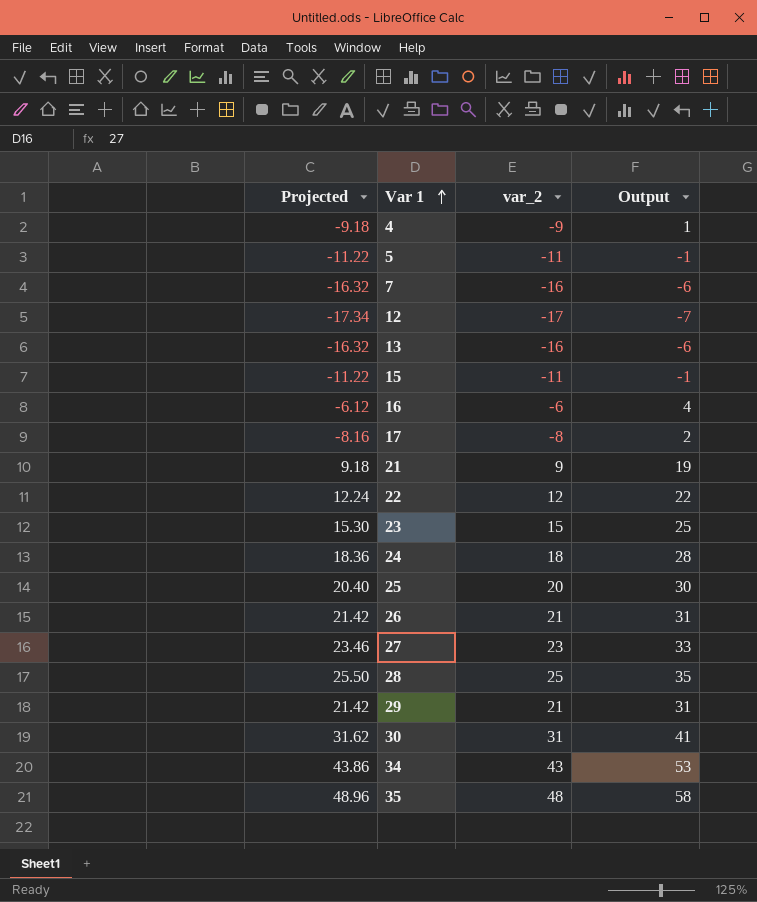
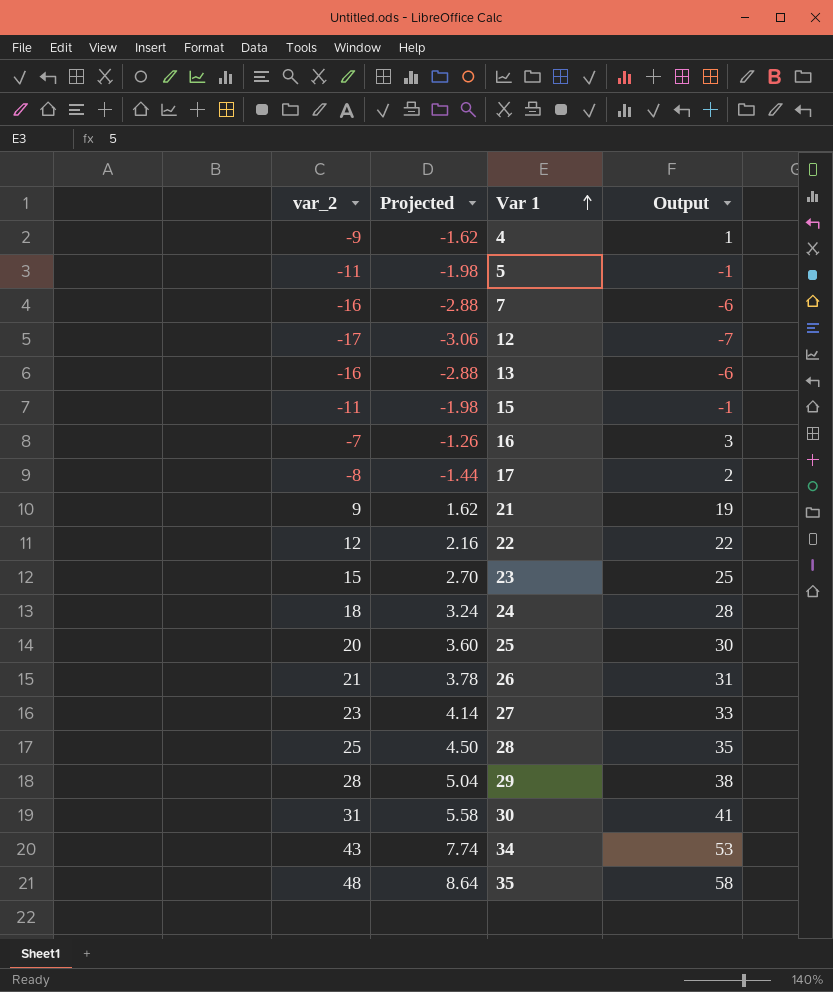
column var_2 | position: 3 -> 1
column Projected | formula: [var_2] * 1.02 -> [var_2] * 0.18
16 | var_2: -6 -> -7
16 | Output: 4 -> 3
29 | var_2: 21 -> 28
29 | Output: 31 -> 38

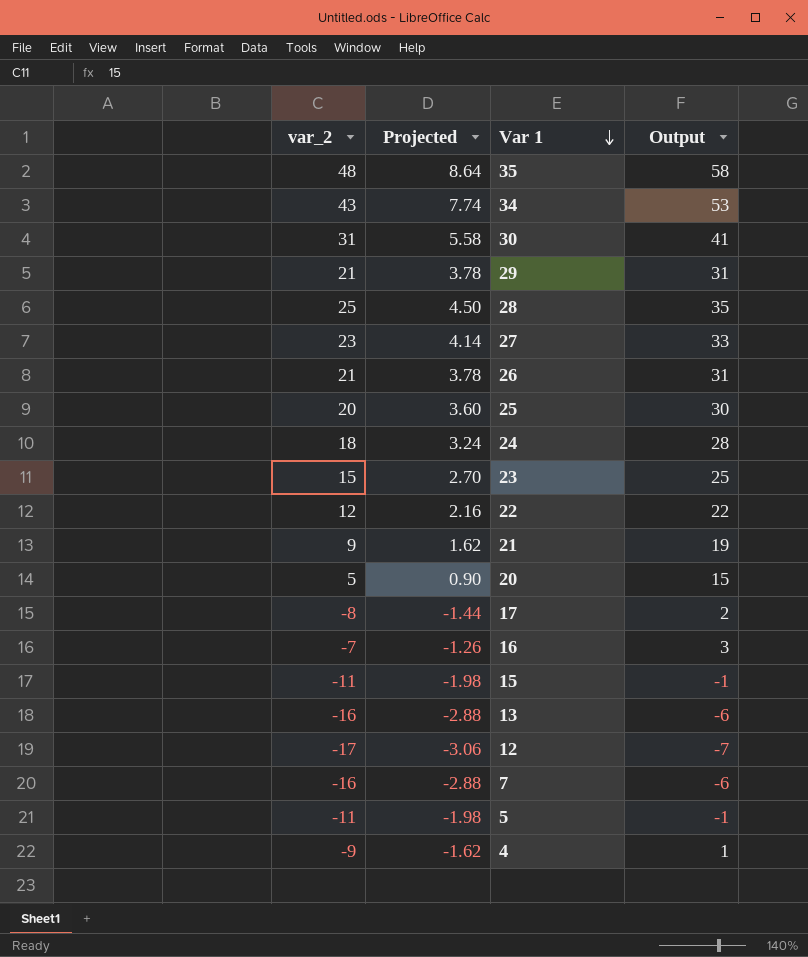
row order: Var 1 ascending -> Var 1 descending
29 | var_2: 28 -> 21
29 | Projected: 5.04 -> 3.78
29 | Output: 38 -> 31
row 20: none -> 5 | 0.90 | 15

